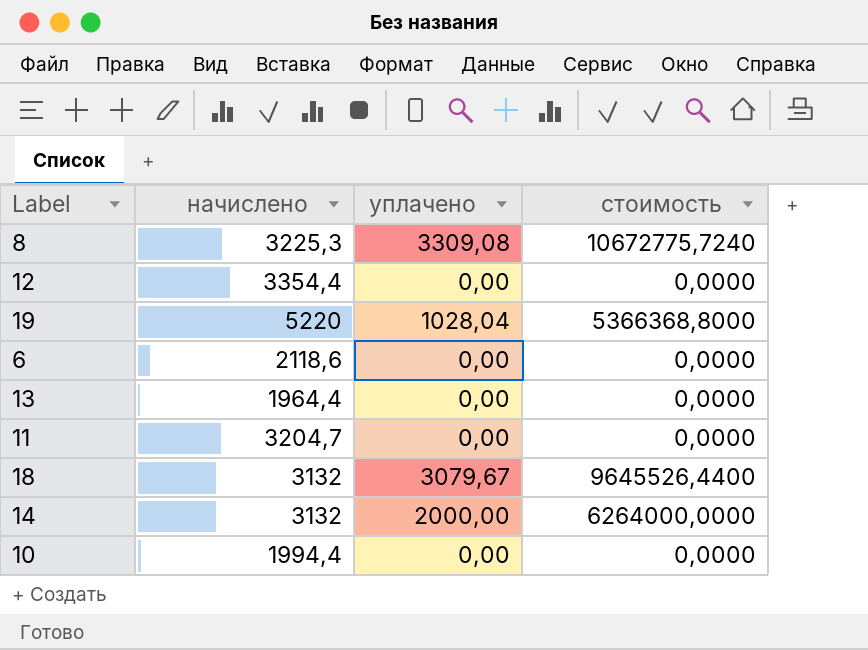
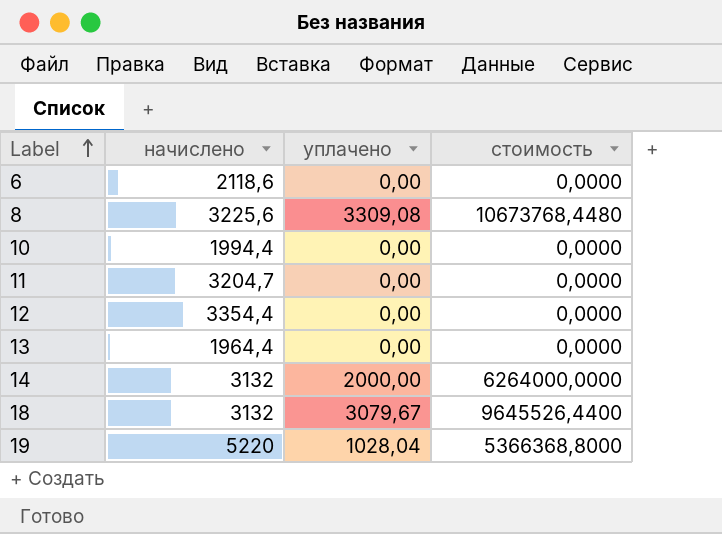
row order: none -> Label ascending
8 | начислено: 3225,3 -> 3225,6
8 | стоимость: 10672775,7240 -> 10673768,4480

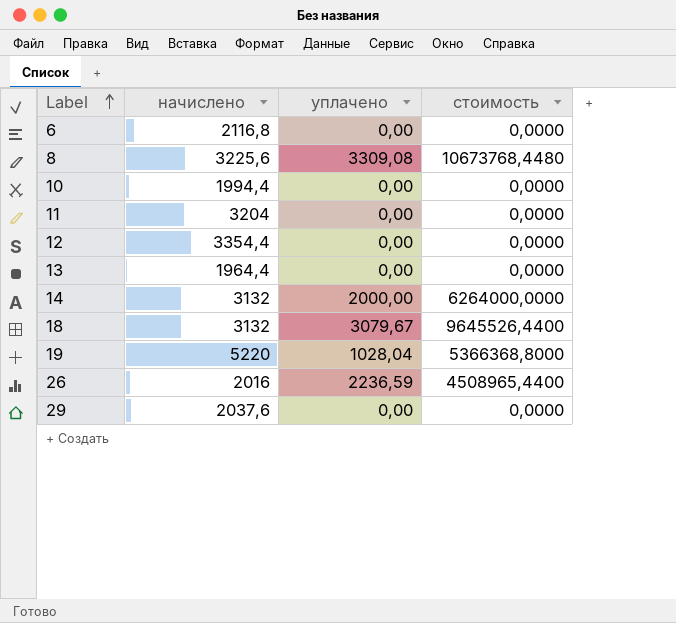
6 | начислено: 2118,6 -> 2116,8
11 | начислено: 3204,7 -> 3204
row 26: none -> 2016 | 2236,59 | 4508965,4400
row 29: none -> 2037,6 | 0,00 | 0,0000

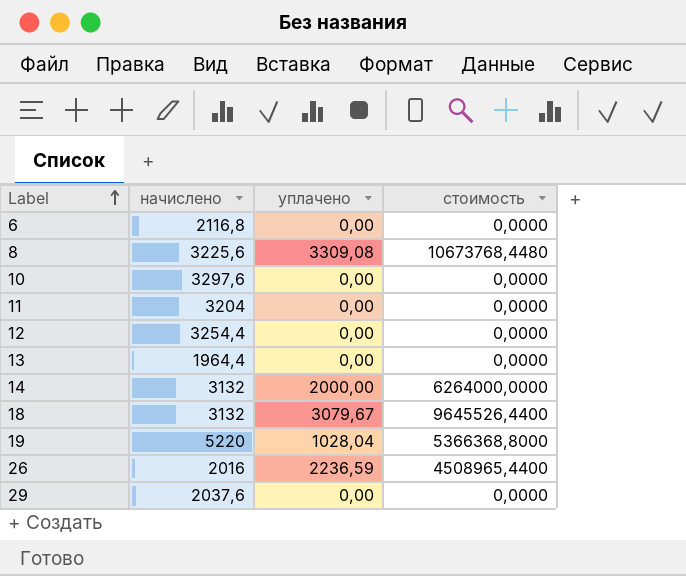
10 | начислено: 1994,4 -> 3297,6
12 | начислено: 3354,4 -> 3254,4

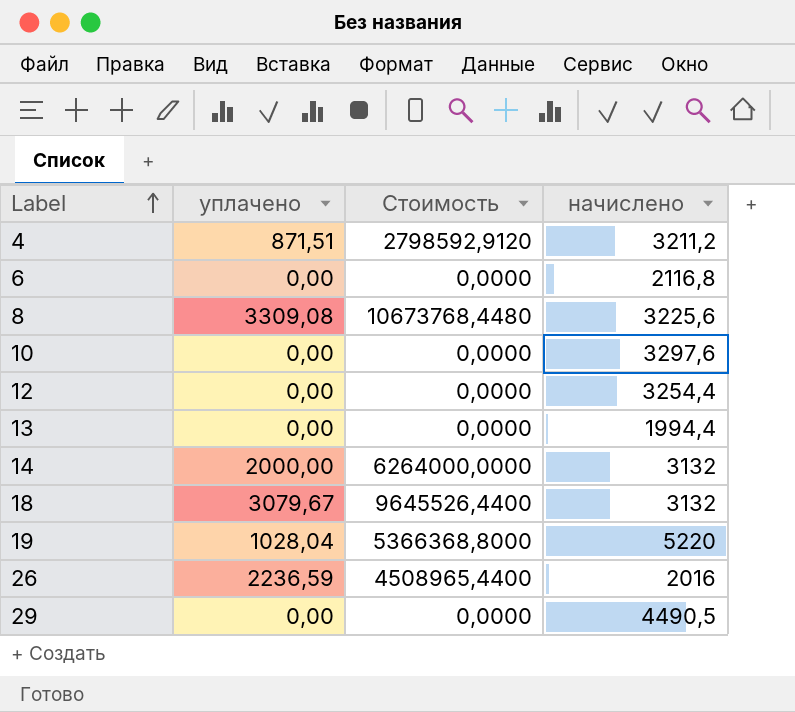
column name: стоимость -> Стоимость
column начислено | position: 2 -> 4
row 11: 3204 | 0,00 | 0,0000 -> none
row 4: none -> 871,51 | 2798592,9120 | 3211,2
13 | начислено: 1964,4 -> 1994,4
29 | начислено: 2037,6 -> 4490,5

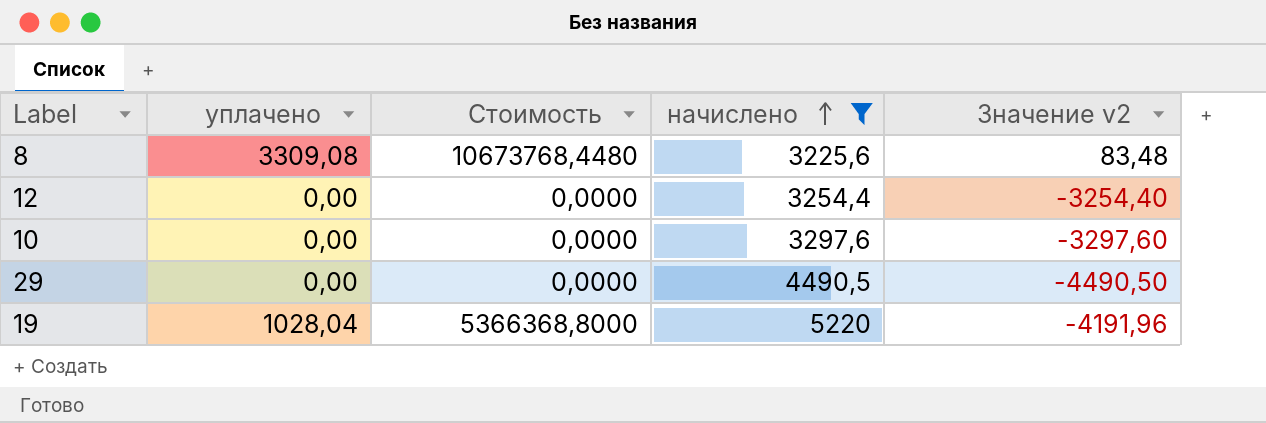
filter: none -> начислено >= 3225,6
row order: Label ascending -> начислено ascending
column Значение v2 | formula: none -> [уплачено] - [начислено]

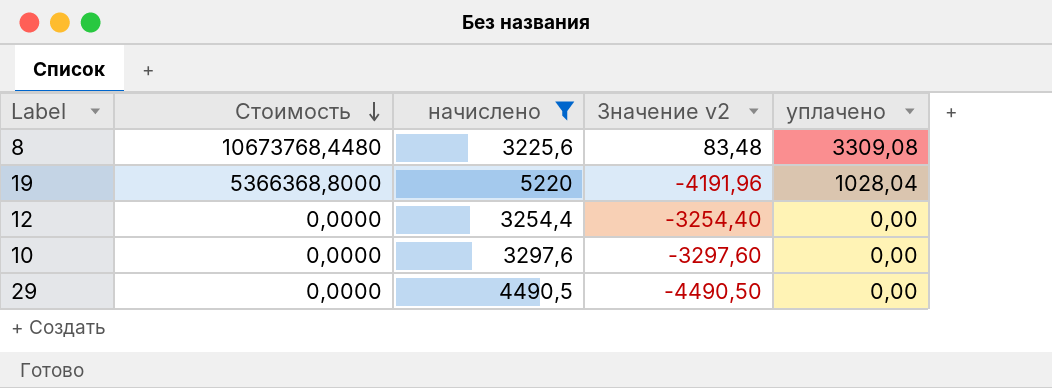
row order: начислено ascending -> Стоимость descending
column уплачено | position: 2 -> 5

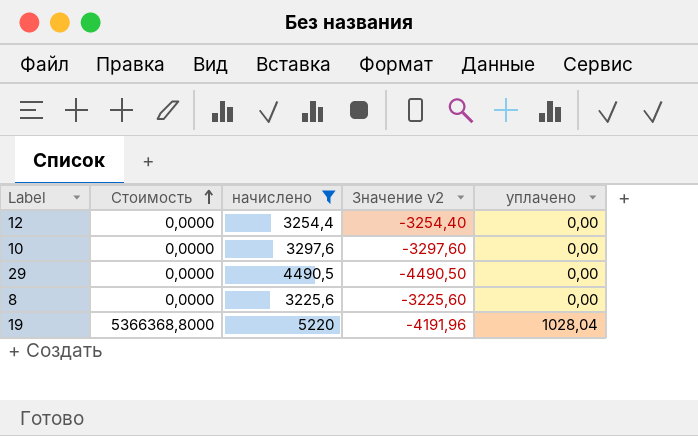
row order: Стоимость descending -> Стоимость ascending
8 | Стоимость: 10673768,4480 -> 0,0000
8 | Значение v2: 83,48 -> -3225,60
8 | уплачено: 3309,08 -> 0,00

